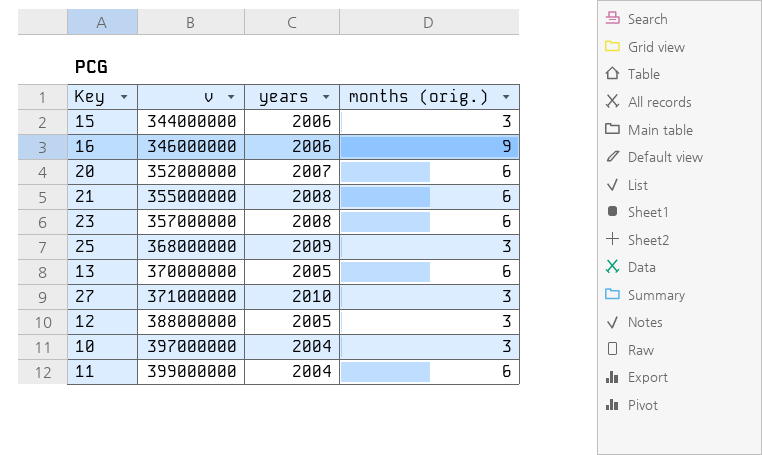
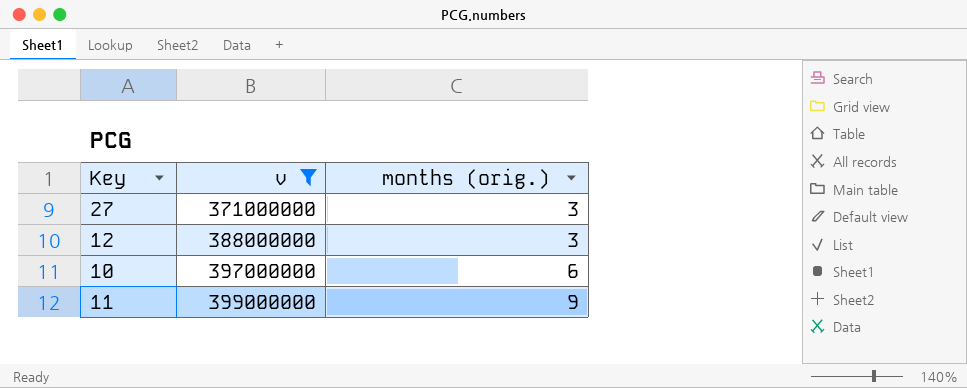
filter: none -> v >= 371000000
column years | position: 3 -> none
10 | months (orig.): 3 -> 6
11 | months (orig.): 6 -> 9

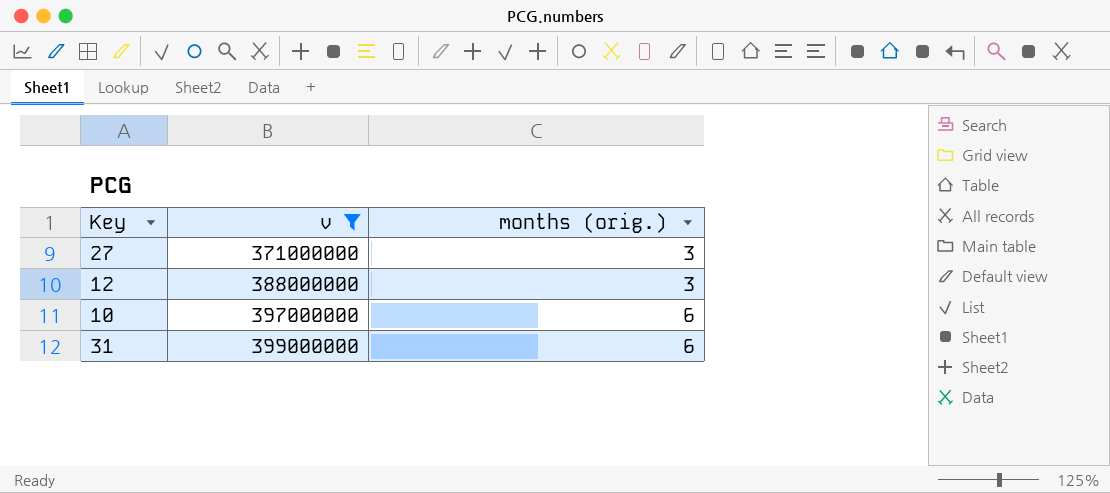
row 11: 399000000 | 9 -> none
row 31: none -> 399000000 | 6

